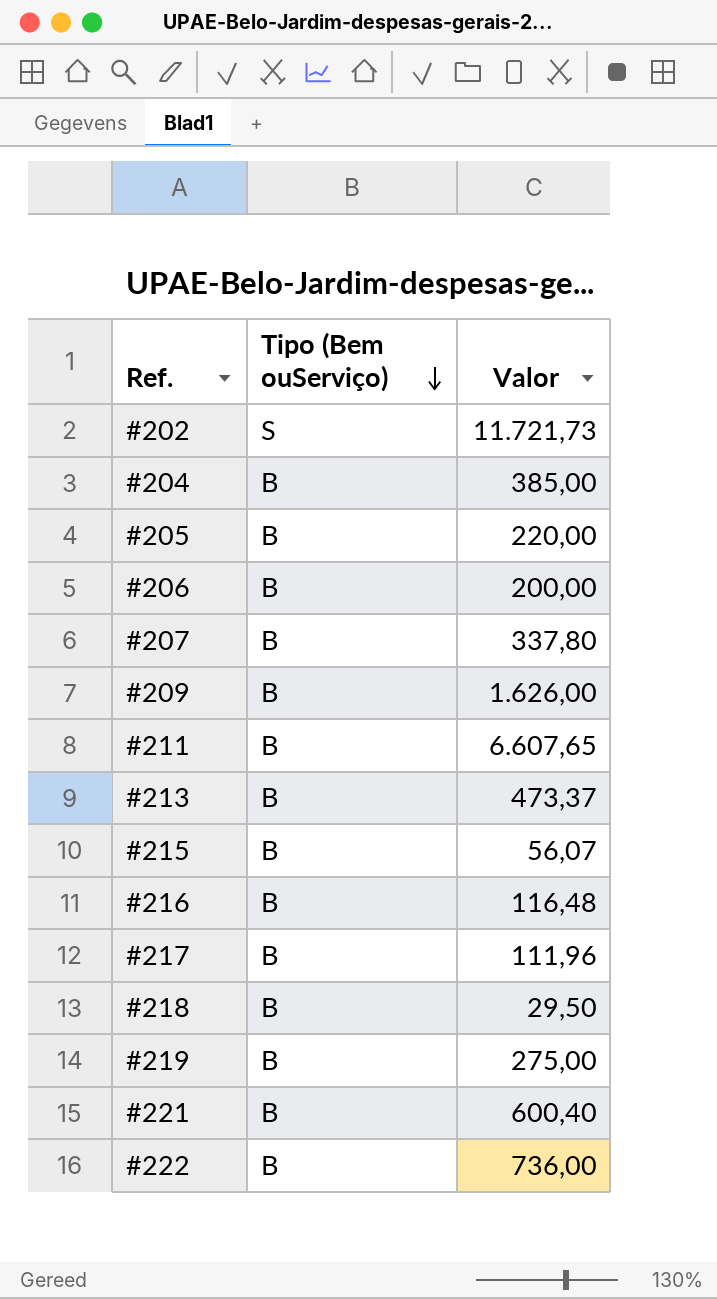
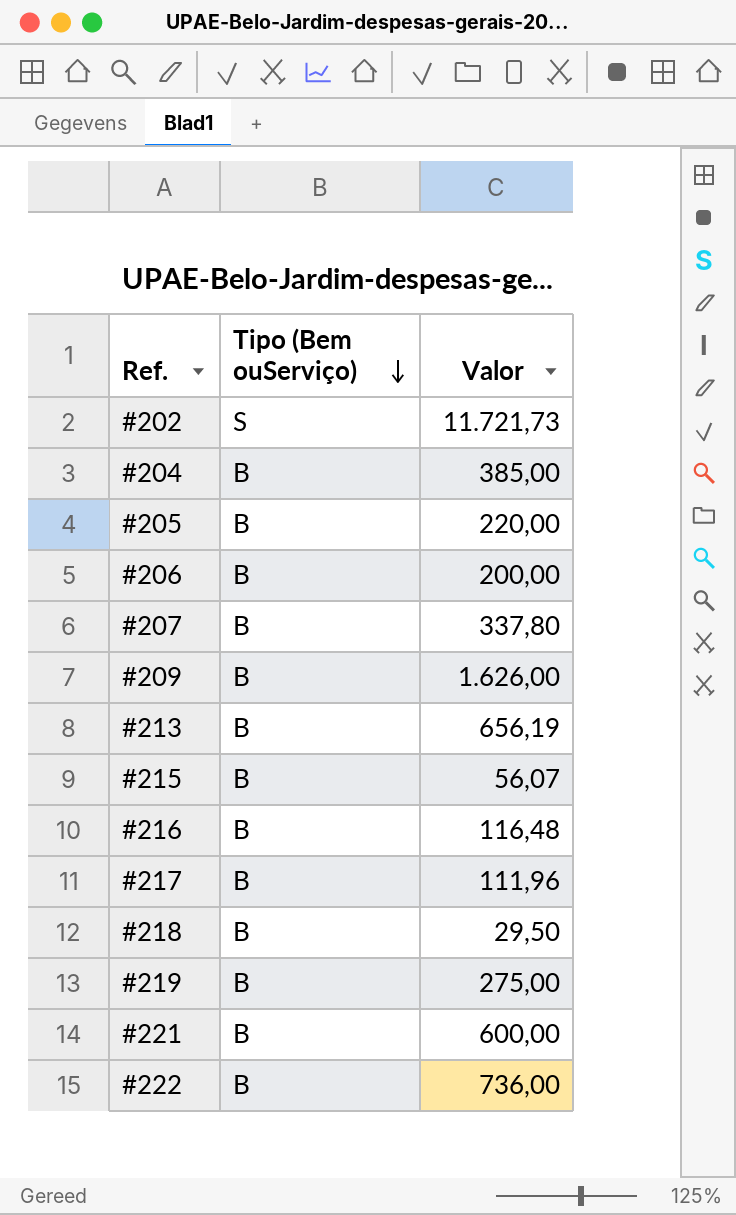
row #211: B | 6.607,65 -> none
#213 | Valor: 473,37 -> 656,19
#221 | Valor: 600,40 -> 600,00

